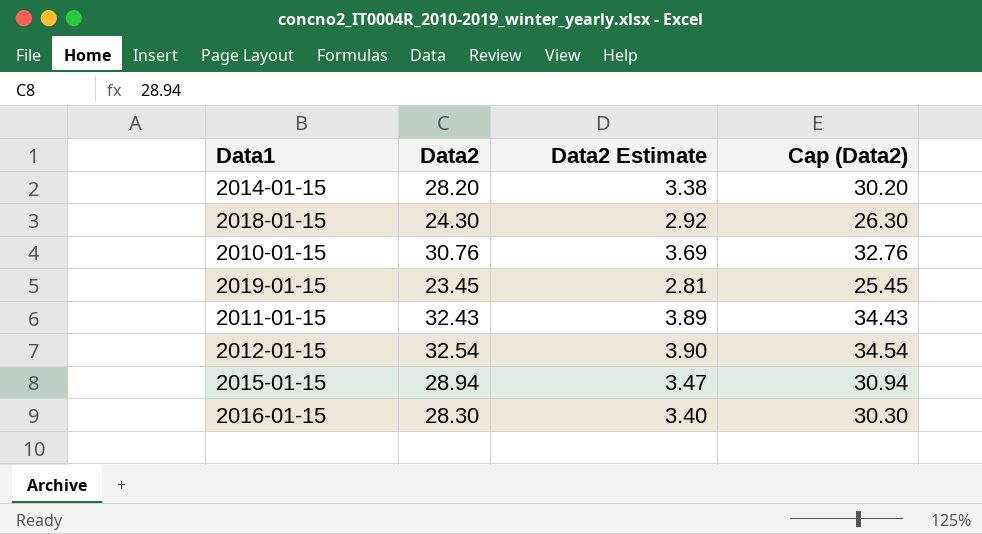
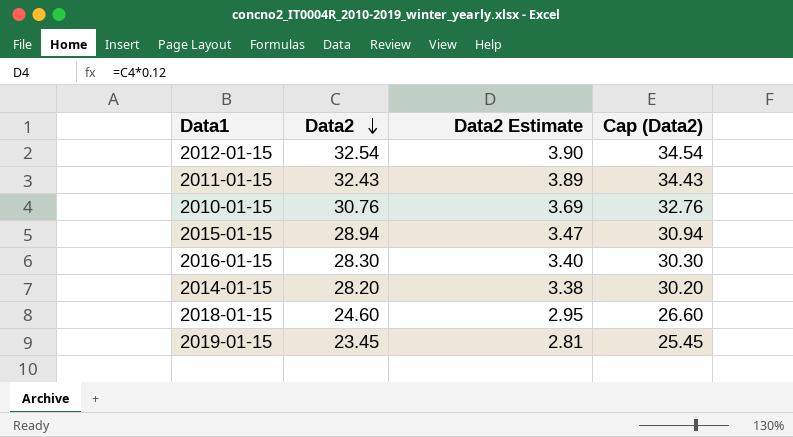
row order: none -> Data2 descending
2018-01-15 | Data2: 24.30 -> 24.60
2018-01-15 | Data2 Estimate: 2.92 -> 2.95
2018-01-15 | Cap (Data2): 26.30 -> 26.60

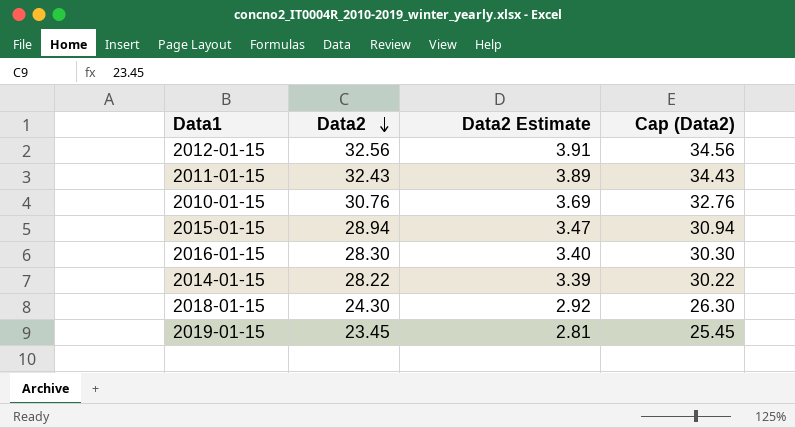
2012-01-15 | Data2: 32.54 -> 32.56
2012-01-15 | Data2 Estimate: 3.90 -> 3.91
2012-01-15 | Cap (Data2): 34.54 -> 34.56
2014-01-15 | Data2: 28.20 -> 28.22
2014-01-15 | Data2 Estimate: 3.38 -> 3.39
2014-01-15 | Cap (Data2): 30.20 -> 30.22
2018-01-15 | Data2: 24.60 -> 24.30
2018-01-15 | Data2 Estimate: 2.95 -> 2.92
2018-01-15 | Cap (Data2): 26.60 -> 26.30

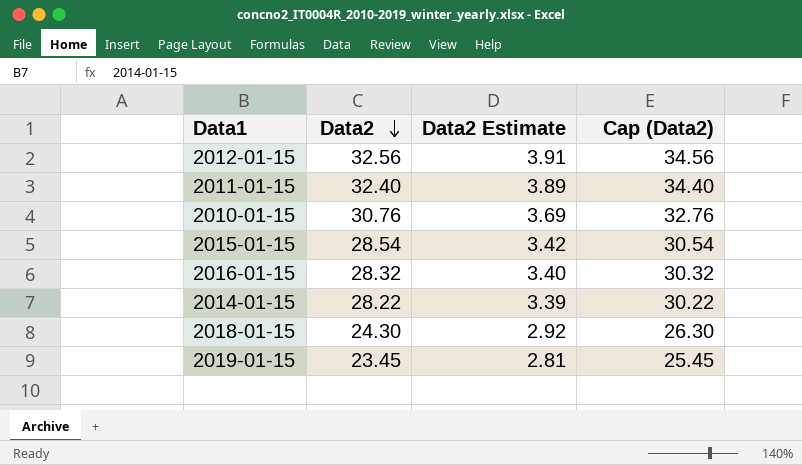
2011-01-15 | Data2: 32.43 -> 32.40
2011-01-15 | Cap (Data2): 34.43 -> 34.40
2015-01-15 | Data2: 28.94 -> 28.54
2015-01-15 | Data2 Estimate: 3.47 -> 3.42
2015-01-15 | Cap (Data2): 30.94 -> 30.54
2016-01-15 | Data2: 28.30 -> 28.32
2016-01-15 | Cap (Data2): 30.30 -> 30.32

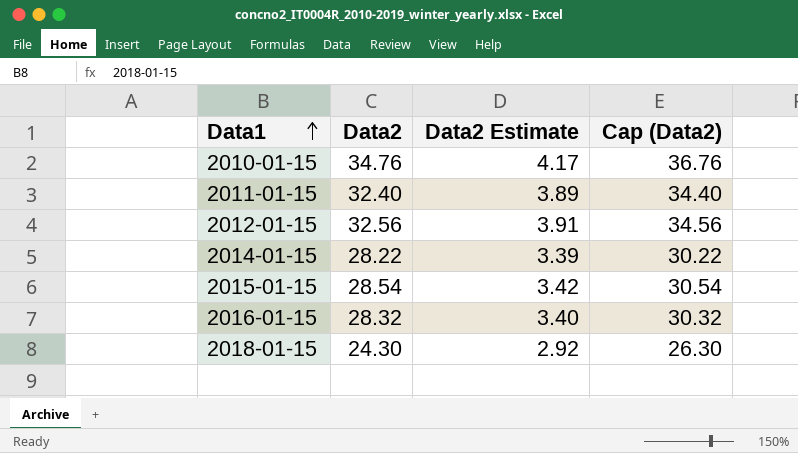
row order: Data2 descending -> Data1 ascending
row 2019-01-15: 23.45 | 2.81 | 25.45 -> none
2010-01-15 | Data2: 30.76 -> 34.76
2010-01-15 | Data2 Estimate: 3.69 -> 4.17
2010-01-15 | Cap (Data2): 32.76 -> 36.76

